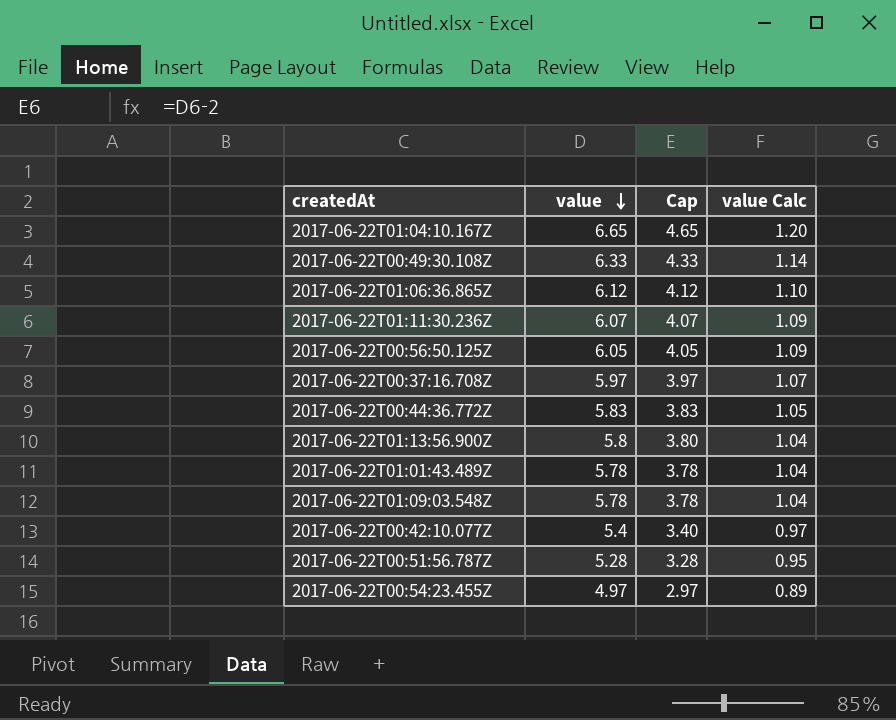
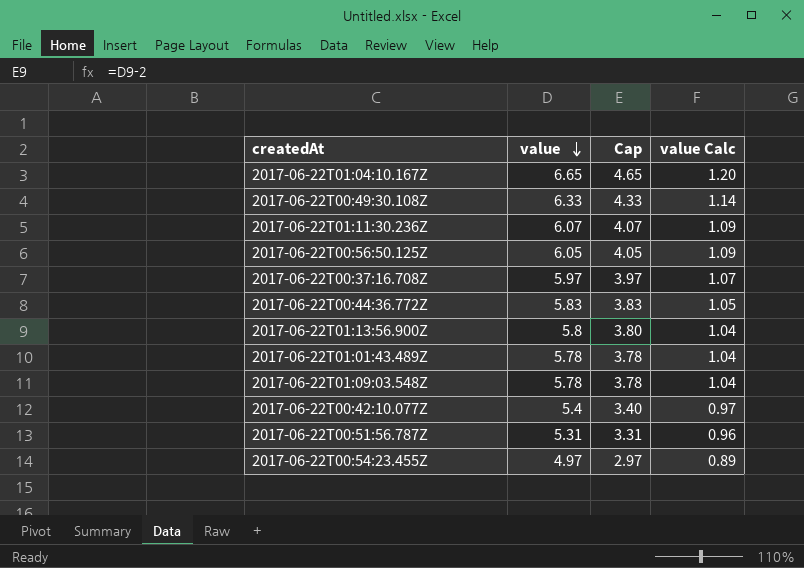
row 2017-06-22T01:06:36.865Z: 6.12 | 4.12 | 1.10 -> none
2017-06-22T00:51:56.787Z | value: 5.28 -> 5.31
2017-06-22T00:51:56.787Z | Cap: 3.28 -> 3.31
2017-06-22T00:51:56.787Z | value Calc: 0.95 -> 0.96

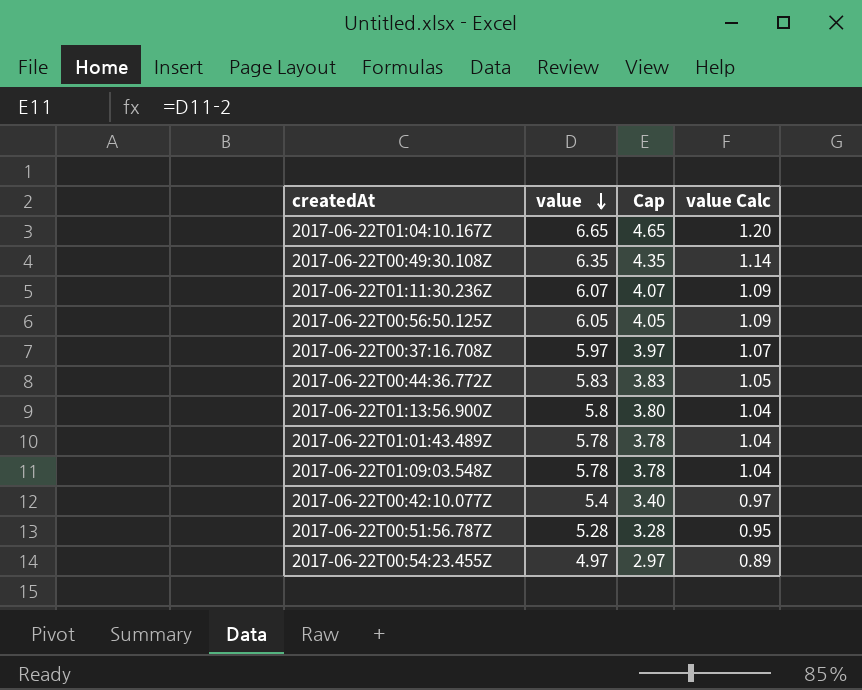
2017-06-22T00:49:30.108Z | value: 6.33 -> 6.35
2017-06-22T00:49:30.108Z | Cap: 4.33 -> 4.35
2017-06-22T00:51:56.787Z | value: 5.31 -> 5.28
2017-06-22T00:51:56.787Z | Cap: 3.31 -> 3.28
2017-06-22T00:51:56.787Z | value Calc: 0.96 -> 0.95

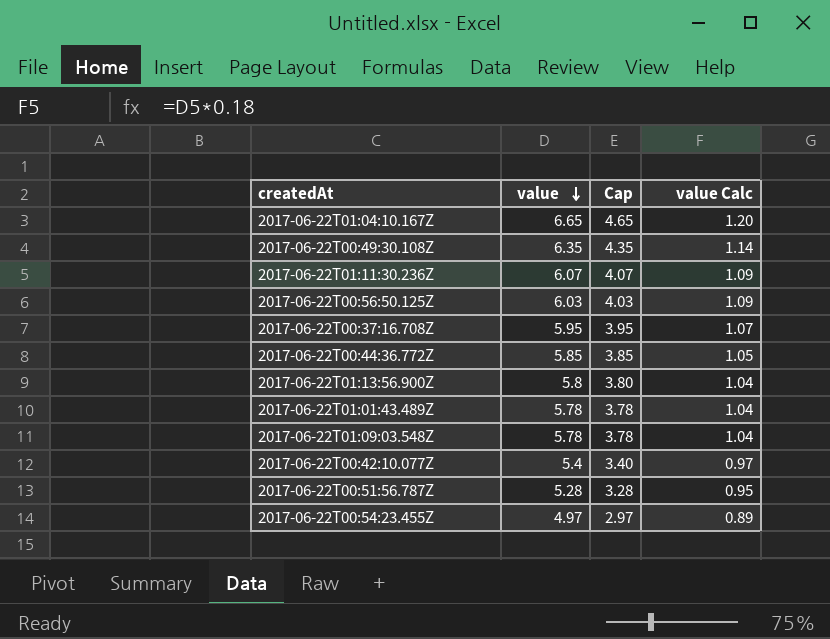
2017-06-22T00:56:50.125Z | value: 6.05 -> 6.03
2017-06-22T00:56:50.125Z | Cap: 4.05 -> 4.03
2017-06-22T00:37:16.708Z | value: 5.97 -> 5.95
2017-06-22T00:37:16.708Z | Cap: 3.97 -> 3.95
2017-06-22T00:44:36.772Z | value: 5.83 -> 5.85
2017-06-22T00:44:36.772Z | Cap: 3.83 -> 3.85

